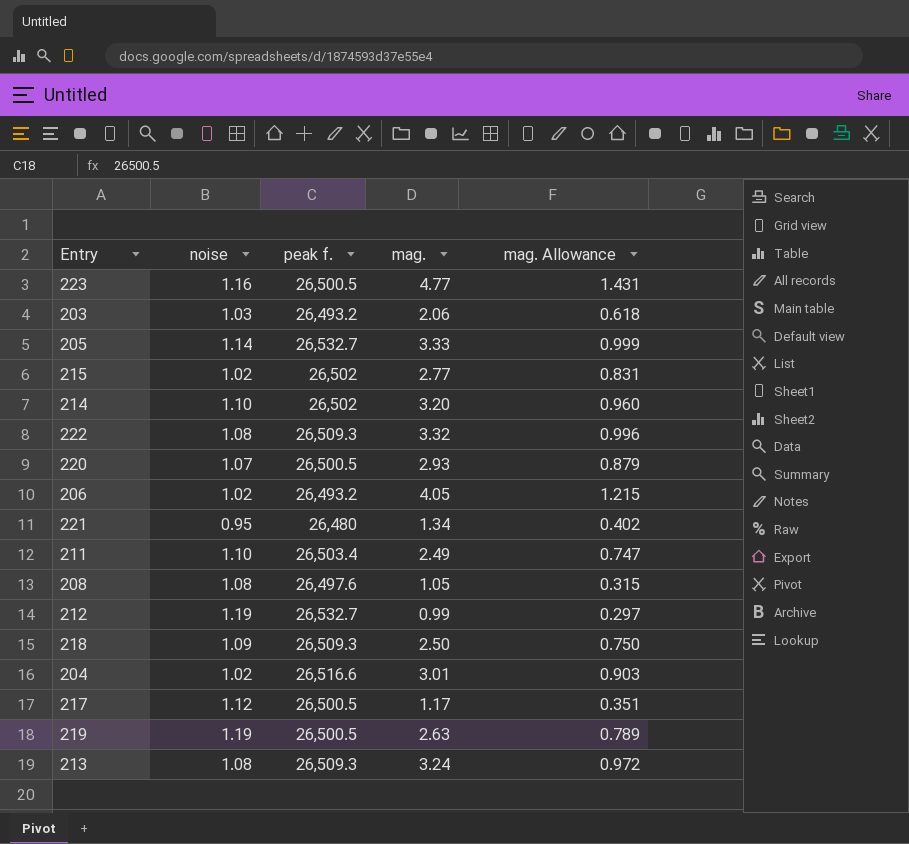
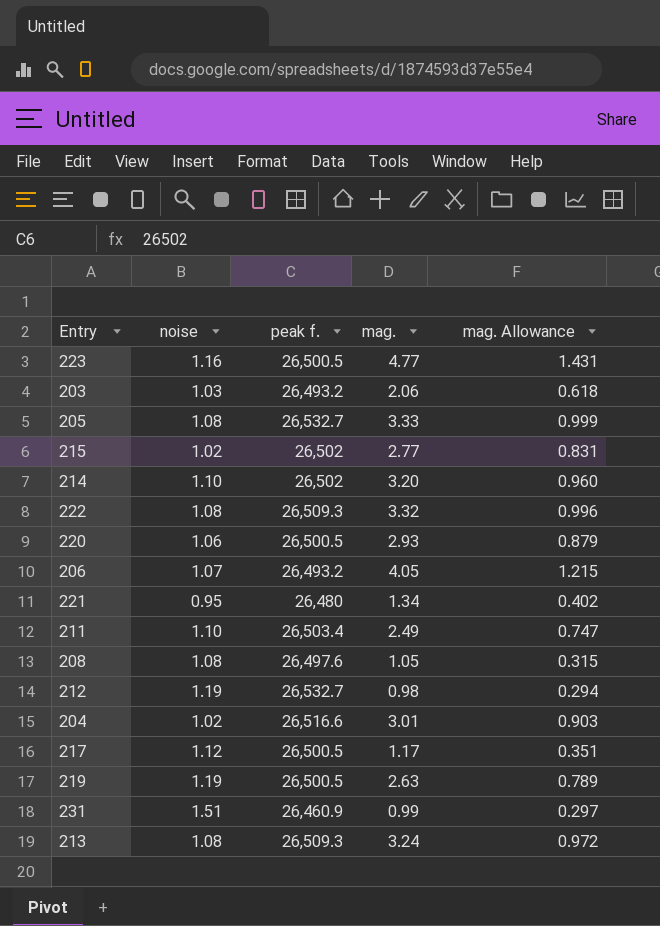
row 218: 1.09 | 26,509.3 | 2.50 | 0.750 -> none
205 | noise: 1.14 -> 1.08
220 | noise: 1.07 -> 1.06
206 | noise: 1.02 -> 1.07
212 | mag.: 0.99 -> 0.98
212 | mag. Allowance: 0.297 -> 0.294
row 231: none -> 1.51 | 26,460.9 | 0.99 | 0.297

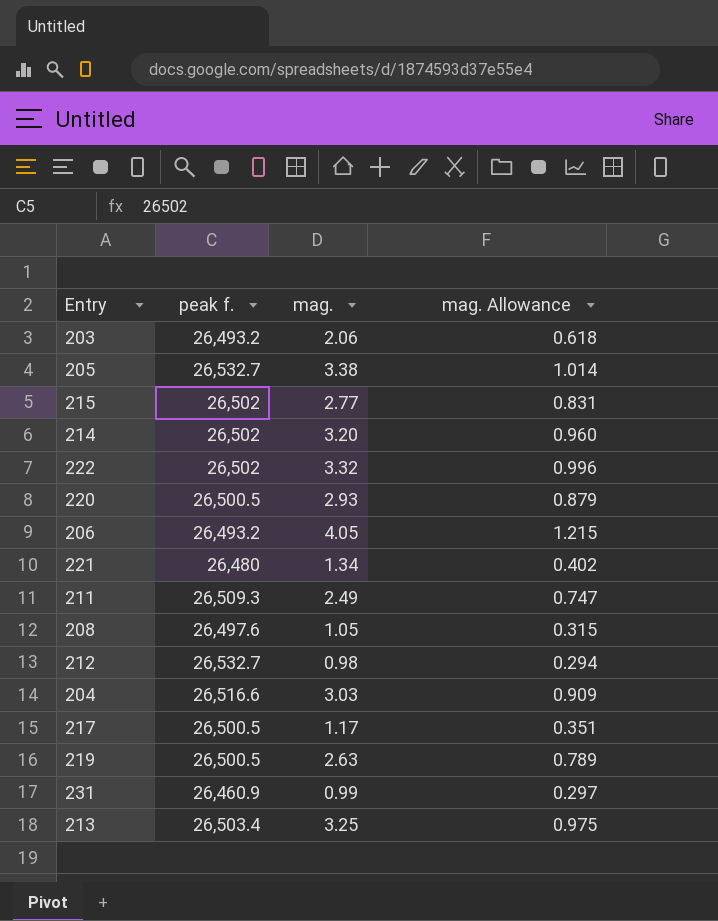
column noise | position: 2 -> none
row 223: 1.16 | 26,500.5 | 4.77 | 1.431 -> none
205 | mag.: 3.33 -> 3.38
205 | mag. Allowance: 0.999 -> 1.014
222 | peak f.: 26,509.3 -> 26,502
211 | peak f.: 26,503.4 -> 26,509.3
204 | mag.: 3.01 -> 3.03
204 | mag. Allowance: 0.903 -> 0.909
213 | peak f.: 26,509.3 -> 26,503.4
213 | mag.: 3.24 -> 3.25
213 | mag. Allowance: 0.972 -> 0.975

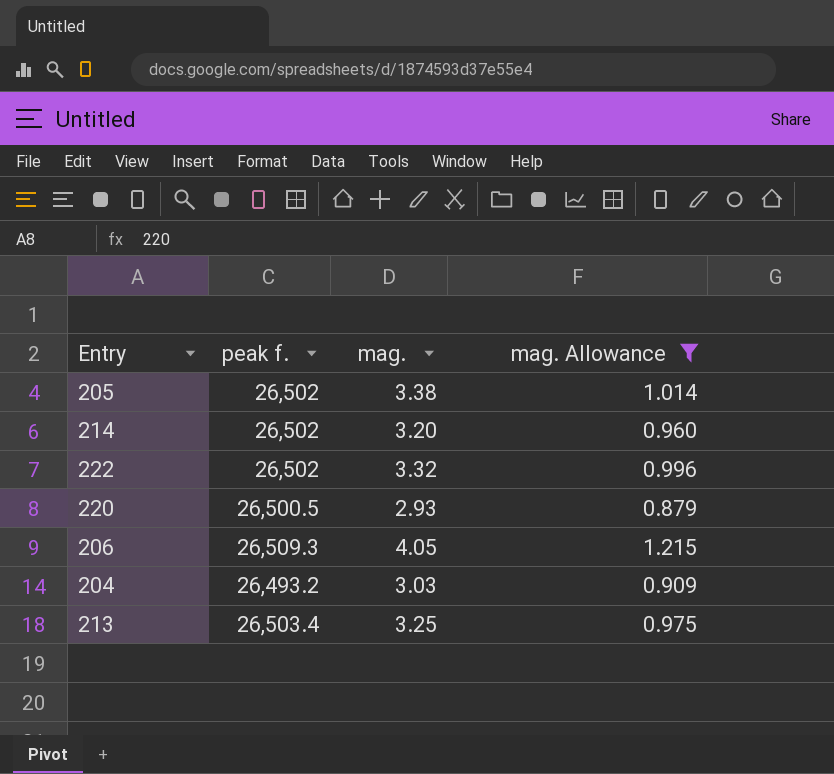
filter: none -> mag. Allowance >= 0.879
205 | peak f.: 26,532.7 -> 26,502
206 | peak f.: 26,493.2 -> 26,509.3
204 | peak f.: 26,516.6 -> 26,493.2

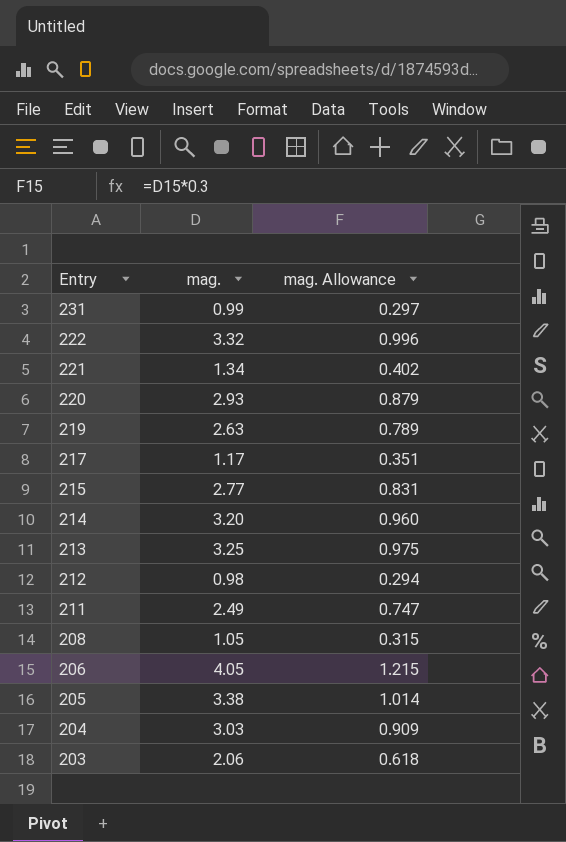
filter: mag. Allowance >= 0.879 -> none
row order: none -> Entry descending
column peak f. | position: 2 -> none

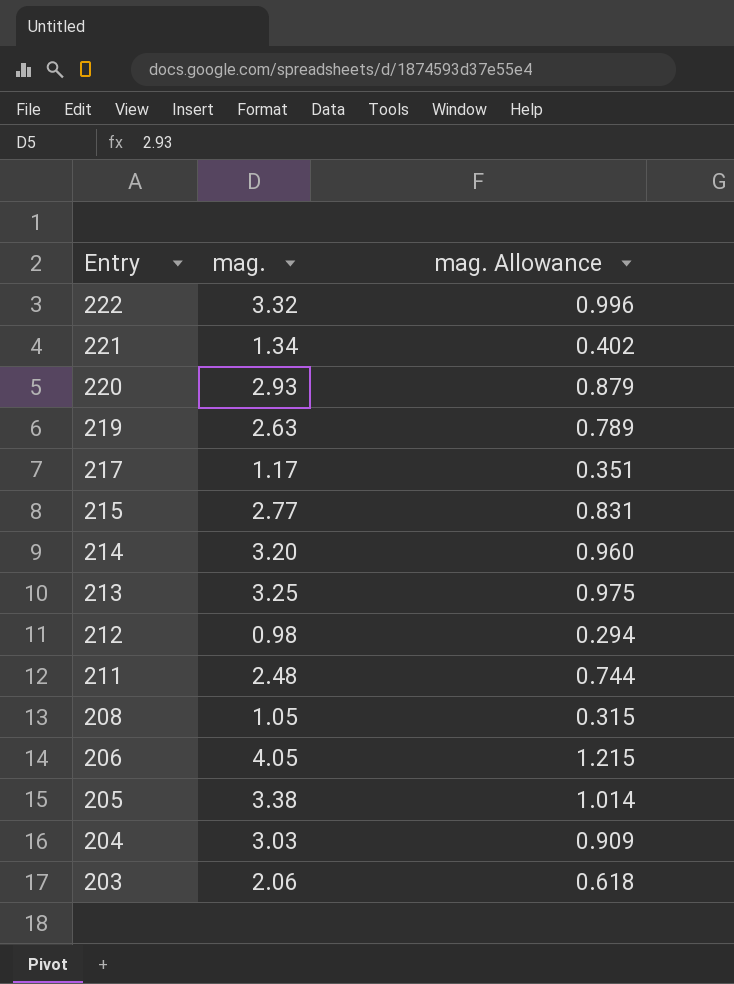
row 231: 0.99 | 0.297 -> none
211 | mag.: 2.49 -> 2.48
211 | mag. Allowance: 0.747 -> 0.744

